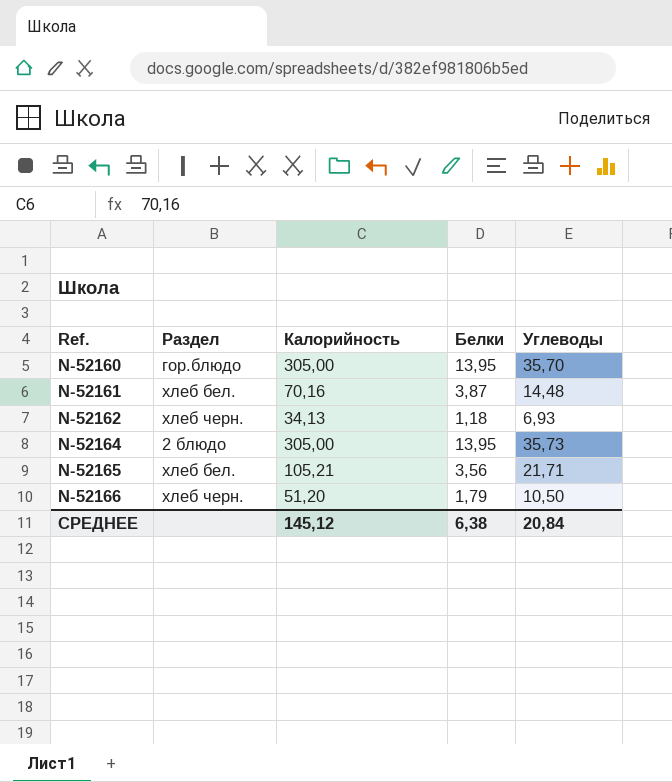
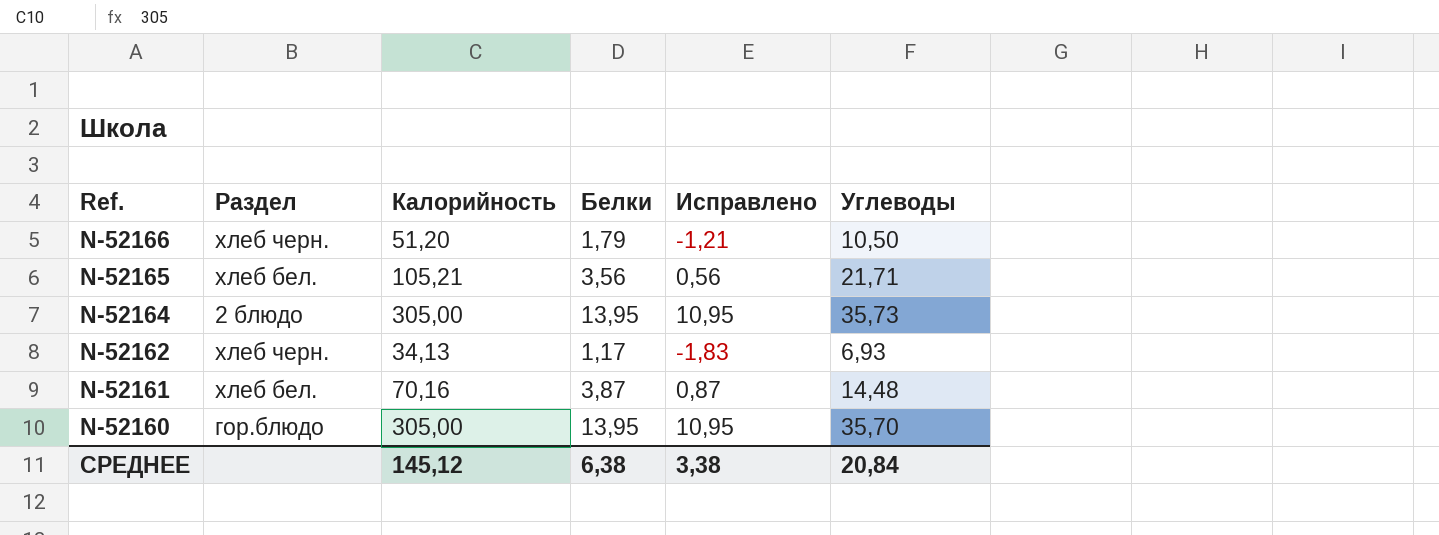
row order: Ref. ascending -> Ref. descending
column Исправлено | formula: none -> [Белки] - 3
N-52162 | Белки: 1,18 -> 1,17

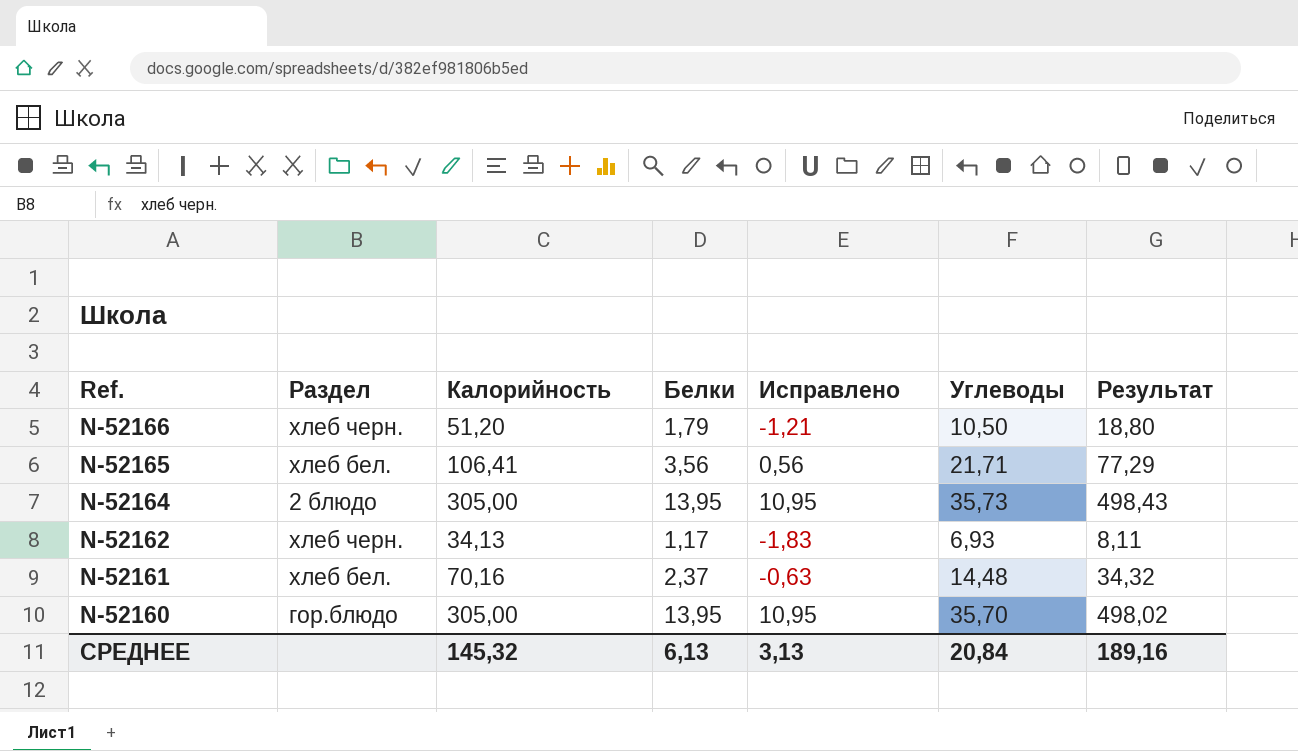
column Результат | formula: none -> [Белки] * [Углеводы]
N-52165 | Калорийность: 105,21 -> 106,41
N-52161 | Белки: 3,87 -> 2,37
N-52161 | Исправлено: 0,87 -> -0,63
СРЕДНЕЕ | Калорийность: 145,12 -> 145,32
СРЕДНЕЕ | Белки: 6,38 -> 6,13
СРЕДНЕЕ | Исправлено: 3,38 -> 3,13

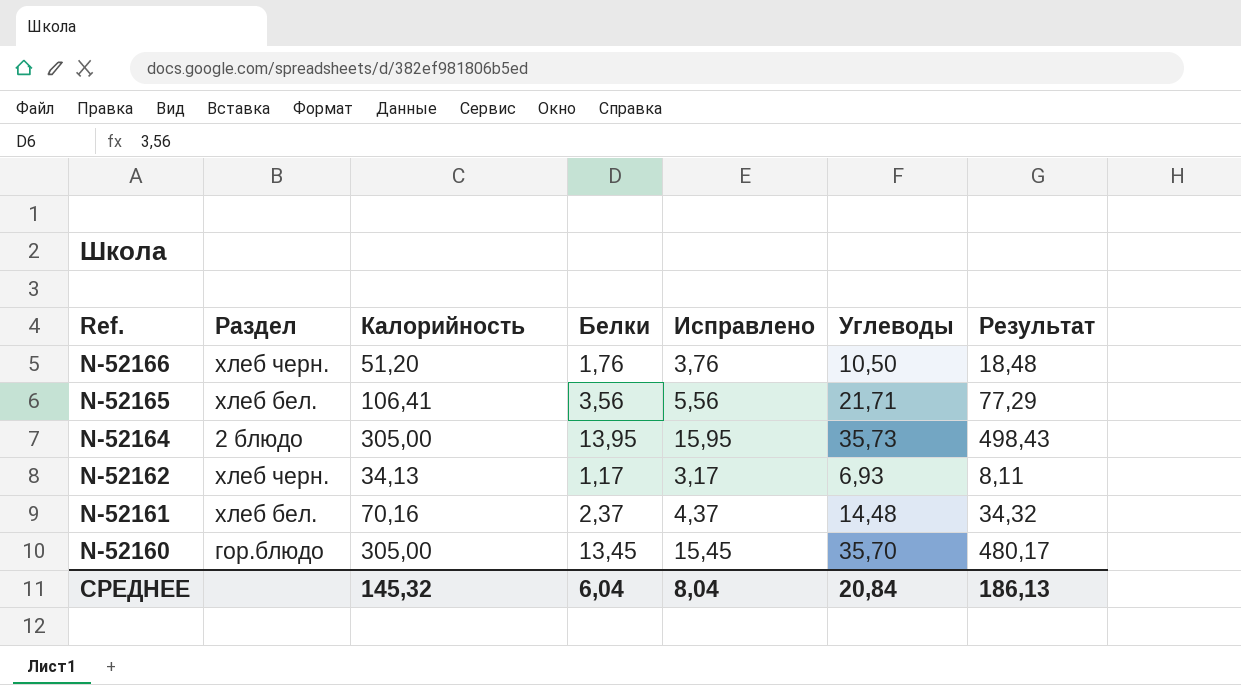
column Исправлено | formula: [Белки] - 3 -> [Белки] + 2
N-52166 | Белки: 1,79 -> 1,76
N-52166 | Результат: 18,80 -> 18,48
N-52160 | Белки: 13,95 -> 13,45
N-52160 | Результат: 498,02 -> 480,17
СРЕДНЕЕ | Белки: 6,13 -> 6,04
СРЕДНЕЕ | Исправлено: 3,13 -> 8,04
СРЕДНЕЕ | Результат: 189,16 -> 186,13

